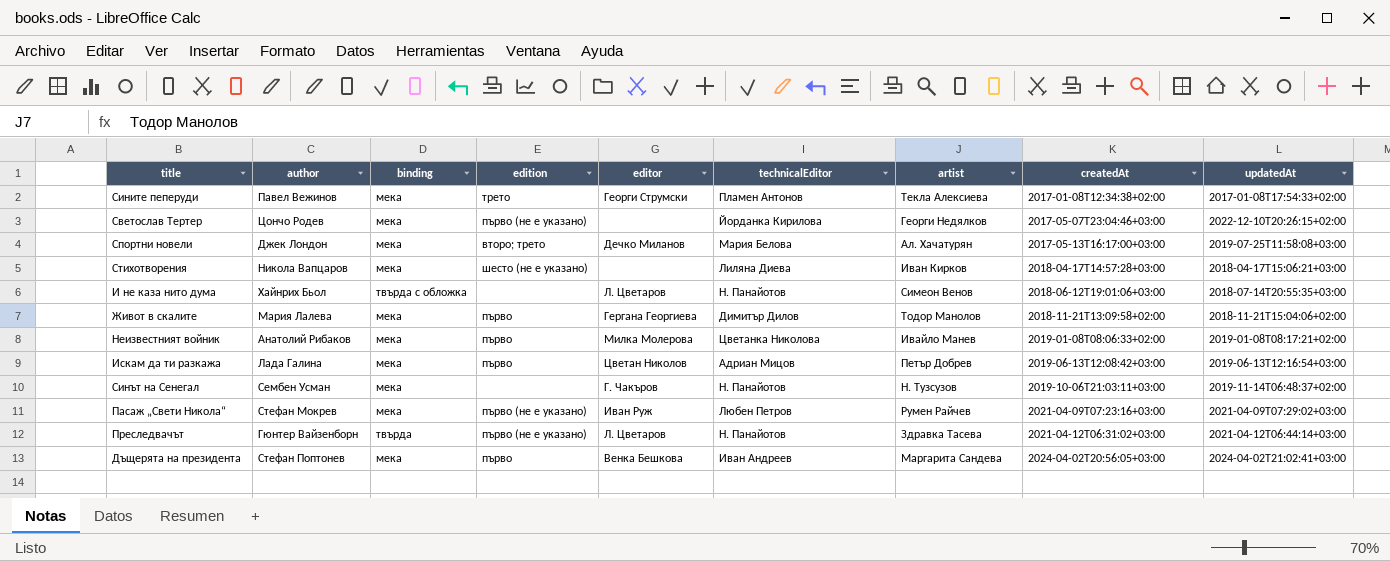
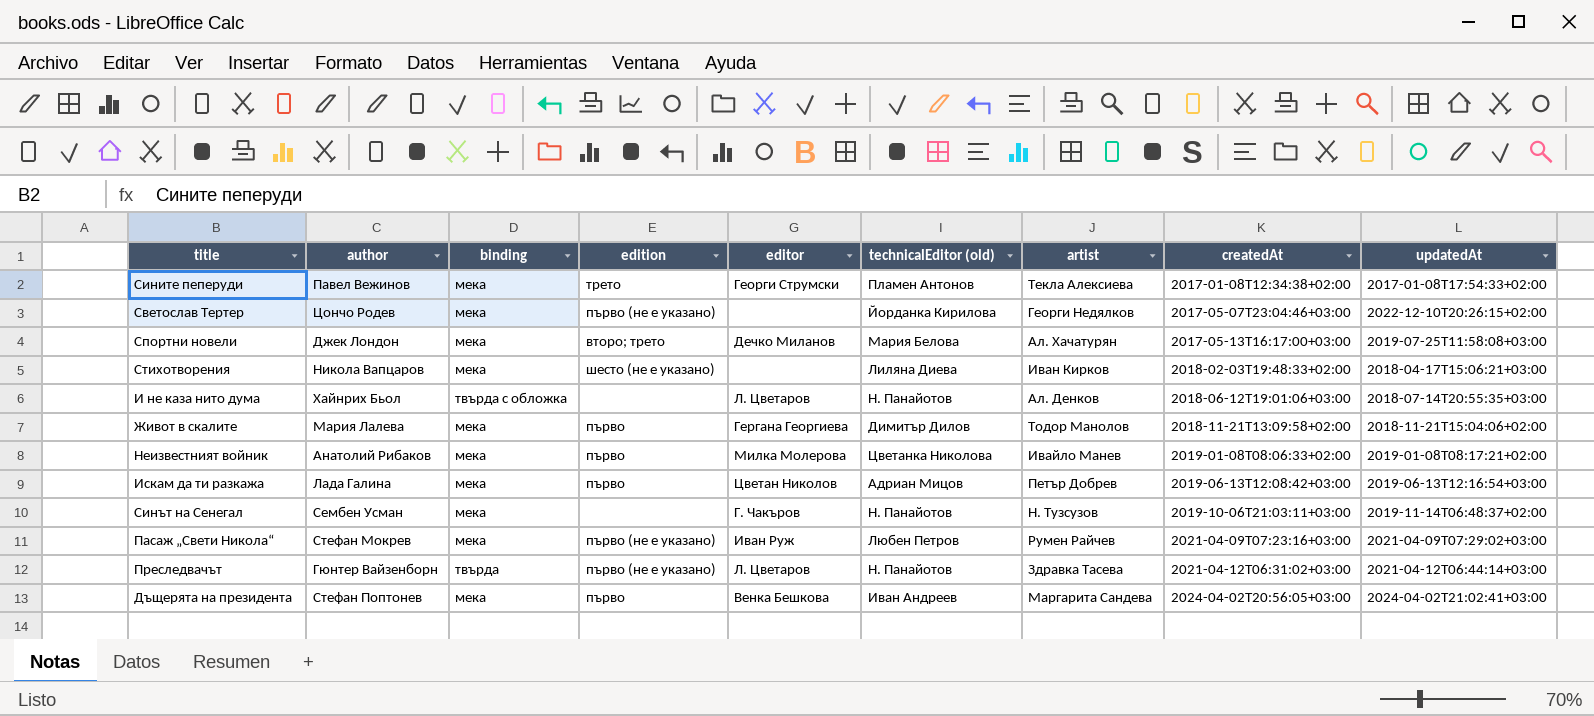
column name: technicalEditor -> technicalEditor (old)
Стихотворения | createdAt: 2018-04-17T14:57:28+03:00 -> 2018-02-03T19:48:33+02:00
И не каза нито дума | artist: Симеон Венов -> Ал. Денков

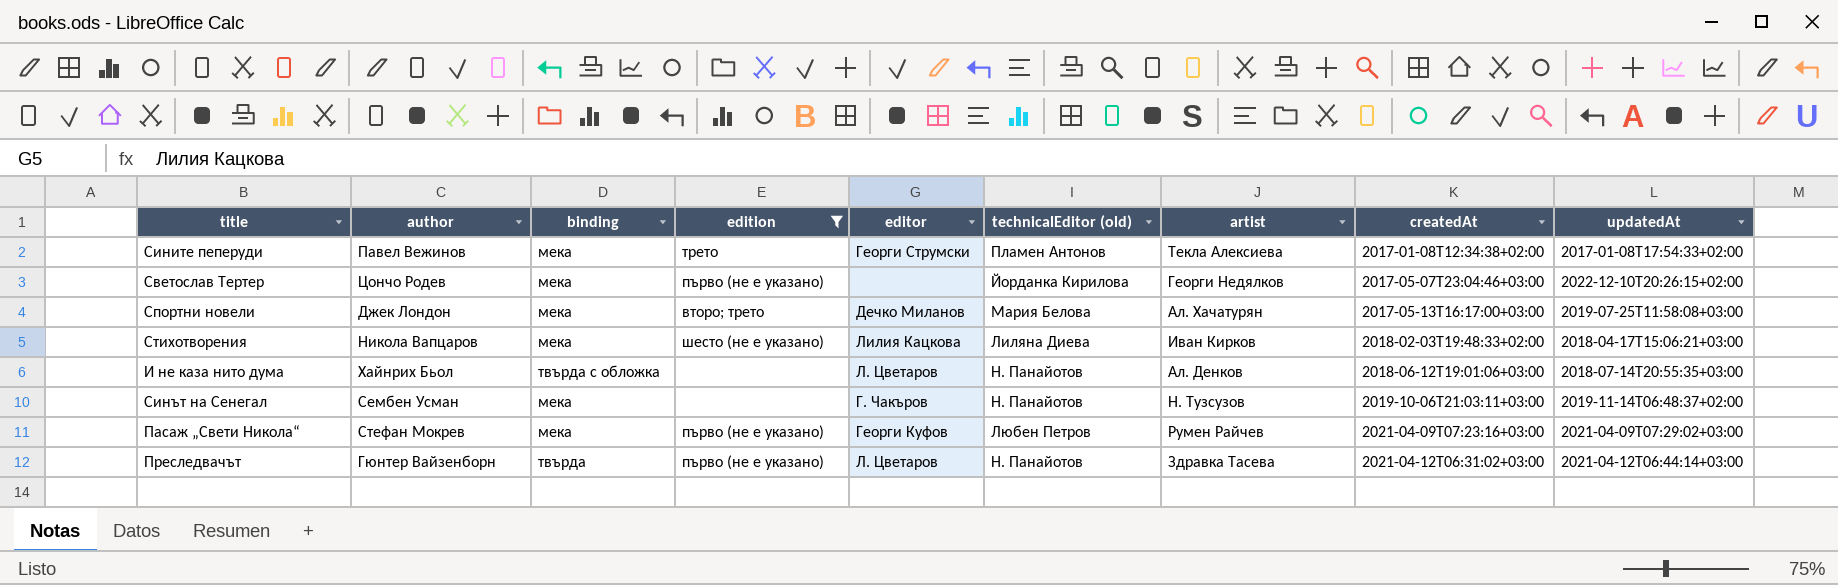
filter: none -> edition != първо
Стихотворения | editor: none -> Лилия Кацкова
Пасаж „Свети Никола“ | editor: Иван Руж -> Георги Куфов

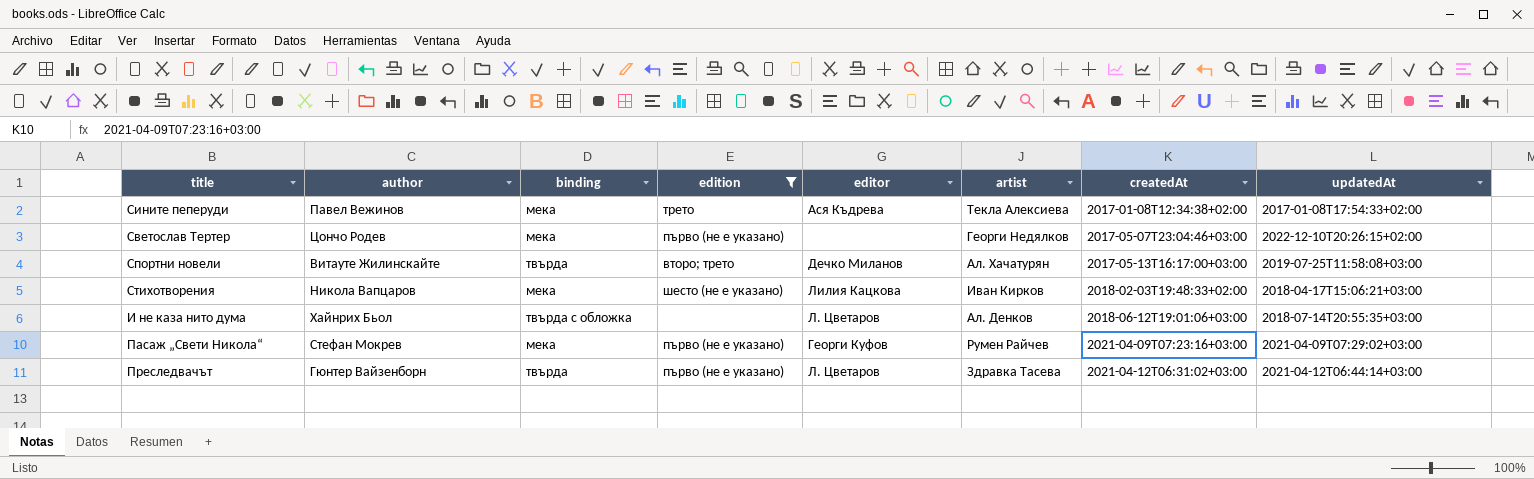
column technicalEditor (old) | position: 6 -> none
row Синът на Сенегал: Сембен Усман | мека | none | Г. Чакъров | Н. Панайотов | Н. Тузсузов | 2019-10-06T21:03:11+03:00 | 2019-11-14T06:48:37+02:00 -> none
Сините пеперуди | editor: Георги Струмски -> Ася Къдрева
Спортни новели | author: Джек Лондон -> Витауте Жилинскайте
Спортни новели | binding: мека -> твърда

